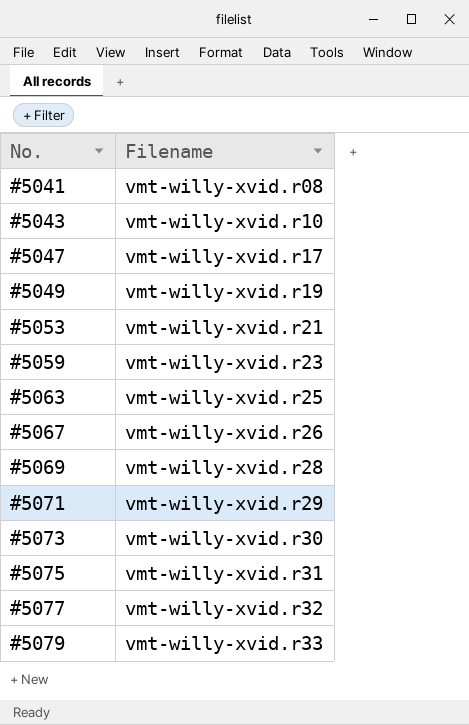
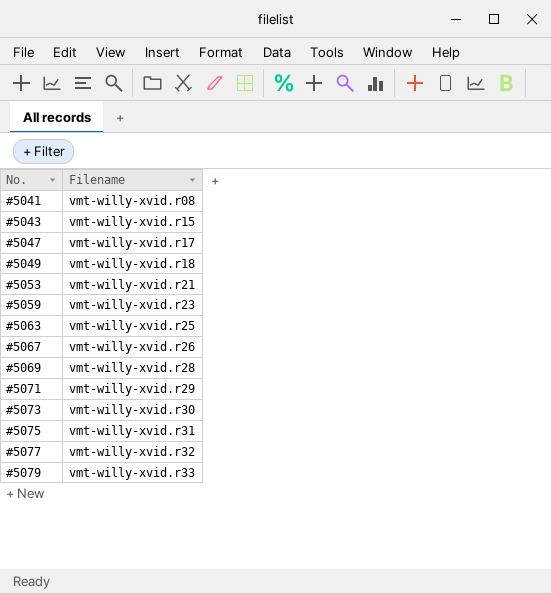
#5043 | Filename: vmt-willy-xvid.r10 -> vmt-willy-xvid.r15
#5049 | Filename: vmt-willy-xvid.r19 -> vmt-willy-xvid.r18

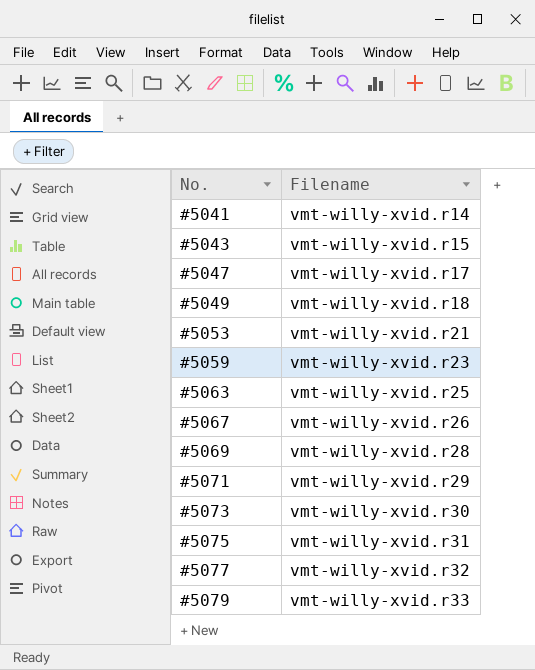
#5041 | Filename: vmt-willy-xvid.r08 -> vmt-willy-xvid.r14

